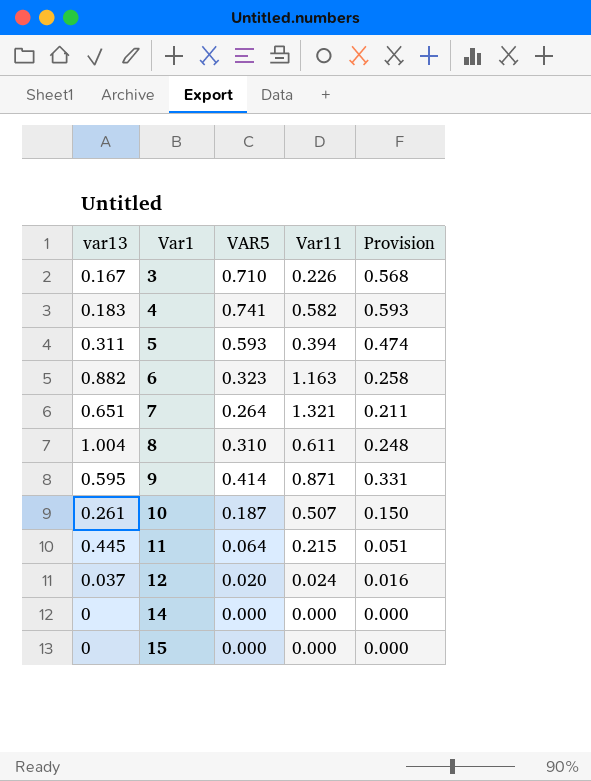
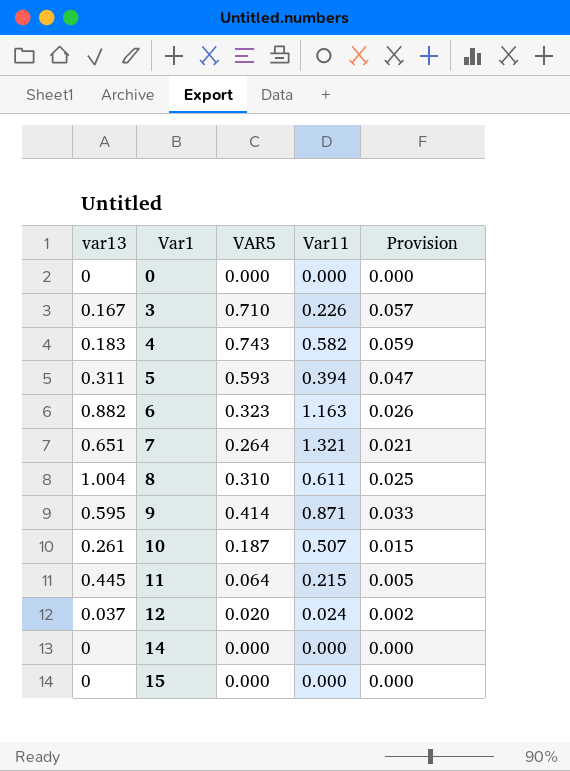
column Provision | formula: [VAR5] * 0.8 -> [VAR5] * 0.08
row 0: none -> 0 | 0.000 | 0.000 | 0.000
4 | VAR5: 0.741 -> 0.743

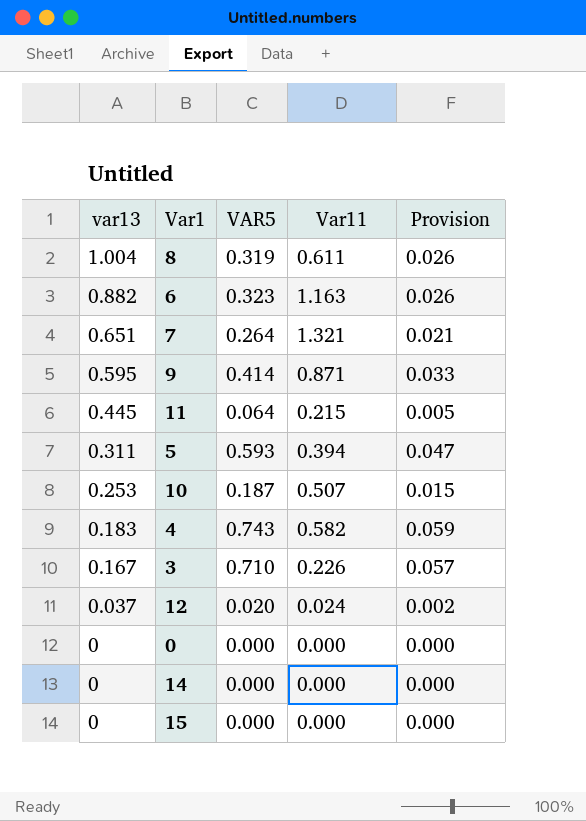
row order: Var1 ascending -> var13 descending
8 | VAR5: 0.310 -> 0.319
8 | Provision: 0.025 -> 0.026
10 | var13: 0.261 -> 0.253

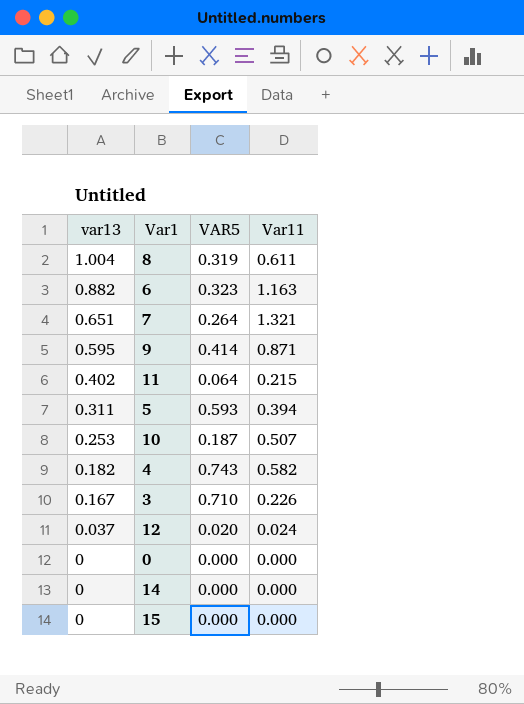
column Provision | formula: [VAR5] * 0.08 -> none
11 | var13: 0.445 -> 0.402
4 | var13: 0.183 -> 0.182

